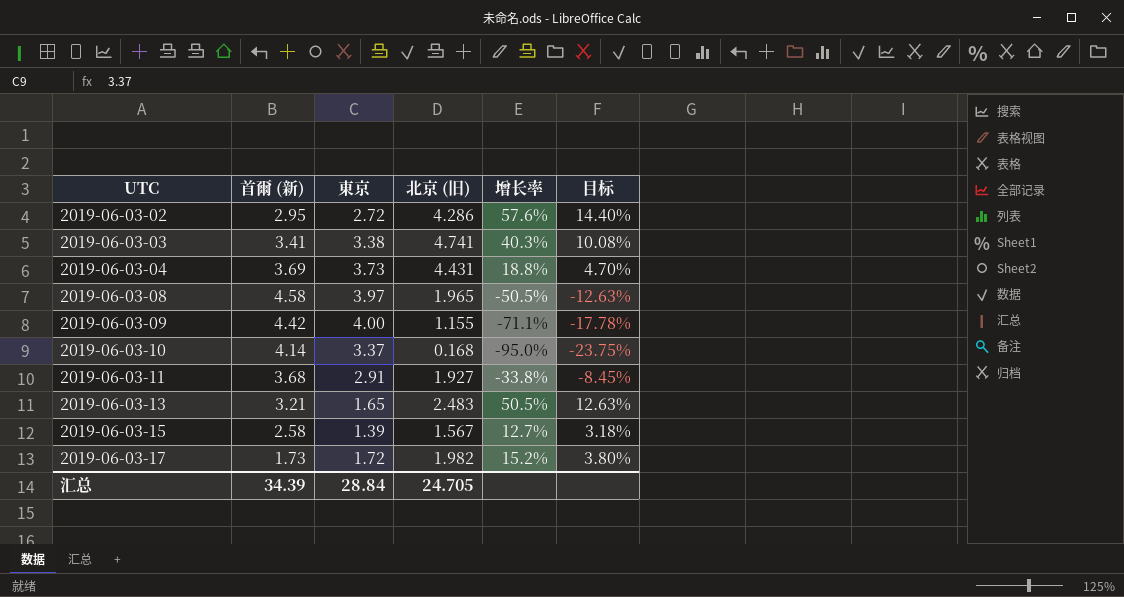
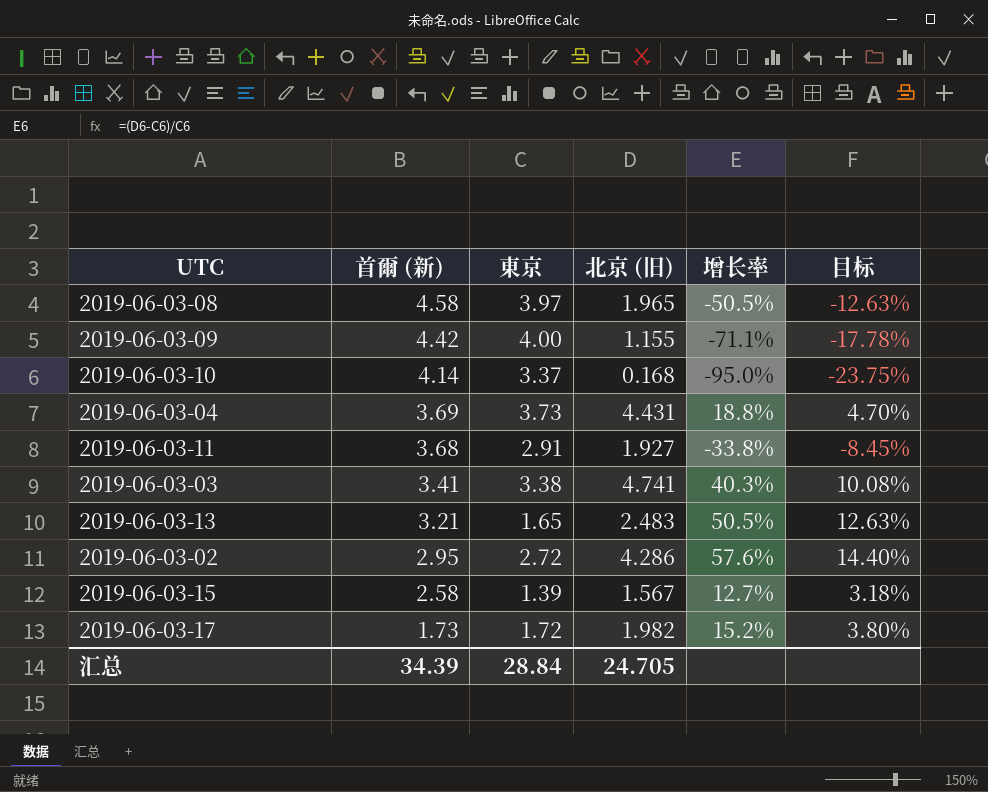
row order: UTC ascending -> 首爾 (新) descending

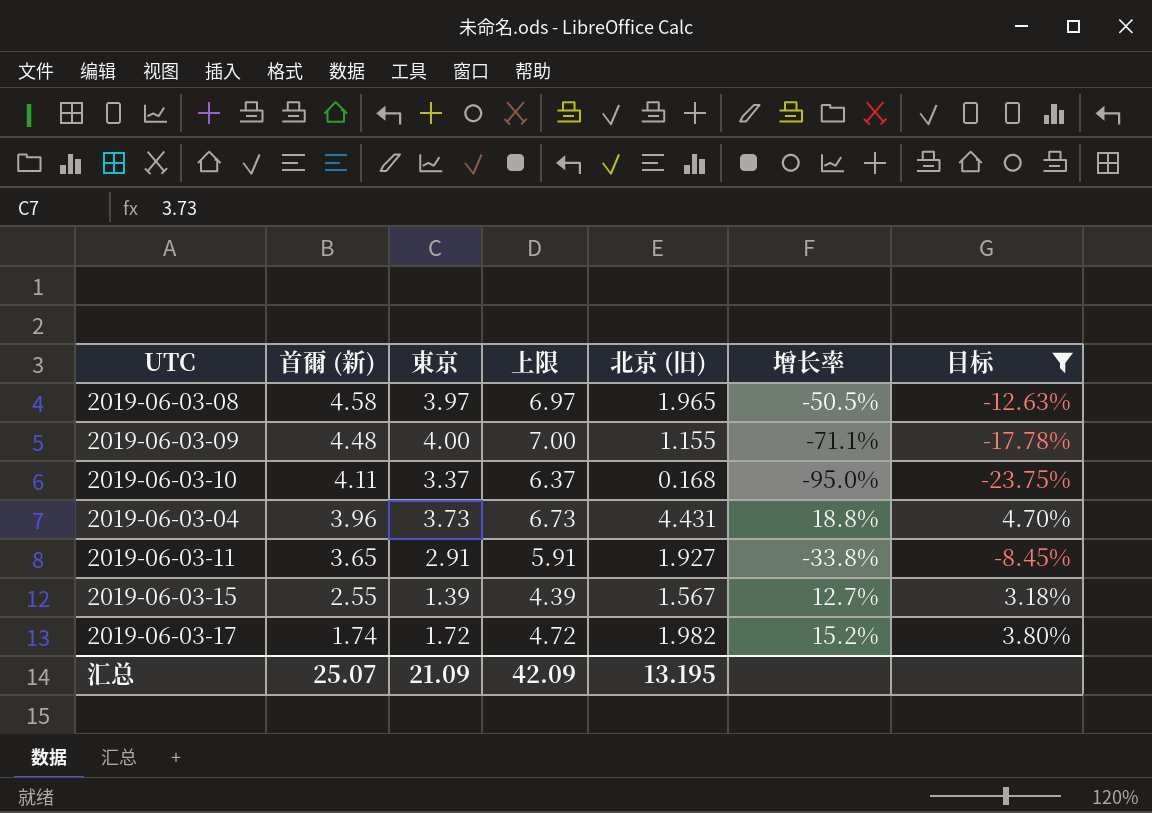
filter: none -> 目标 <= 4.70%
column 上限 | formula: none -> [東京] + 3
2019-06-03-09 | 首爾 (新): 4.42 -> 4.48
2019-06-03-10 | 首爾 (新): 4.14 -> 4.11
2019-06-03-04 | 首爾 (新): 3.69 -> 3.96
2019-06-03-11 | 首爾 (新): 3.68 -> 3.65
2019-06-03-15 | 首爾 (新): 2.58 -> 2.55
2019-06-03-17 | 首爾 (新): 1.73 -> 1.74
汇总 | 首爾 (新): 34.39 -> 25.07
汇总 | 東京: 28.84 -> 21.09
汇总 | 北京 (旧): 24.705 -> 13.195

